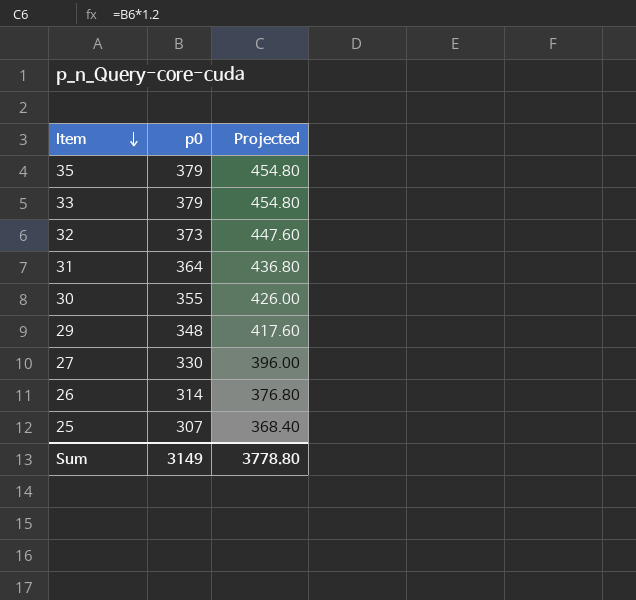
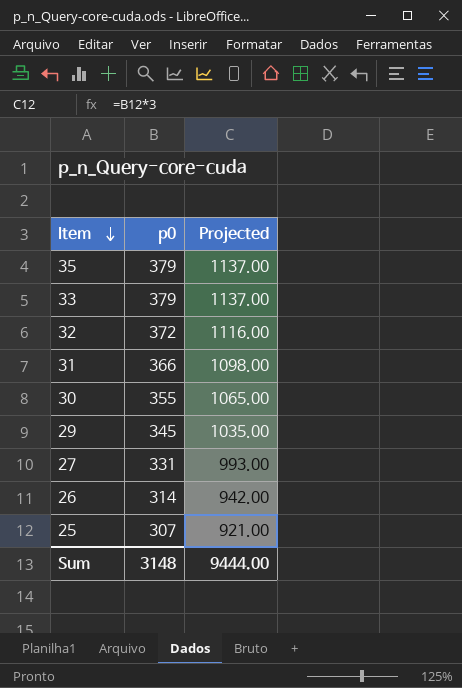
column Projected | formula: [p0] * 1.2 -> [p0] * 3
32 | p0: 373 -> 372
31 | p0: 364 -> 366
29 | p0: 348 -> 345
27 | p0: 330 -> 331
Sum | p0: 3149 -> 3148
Sum | Projected: 3778.80 -> 9444.00

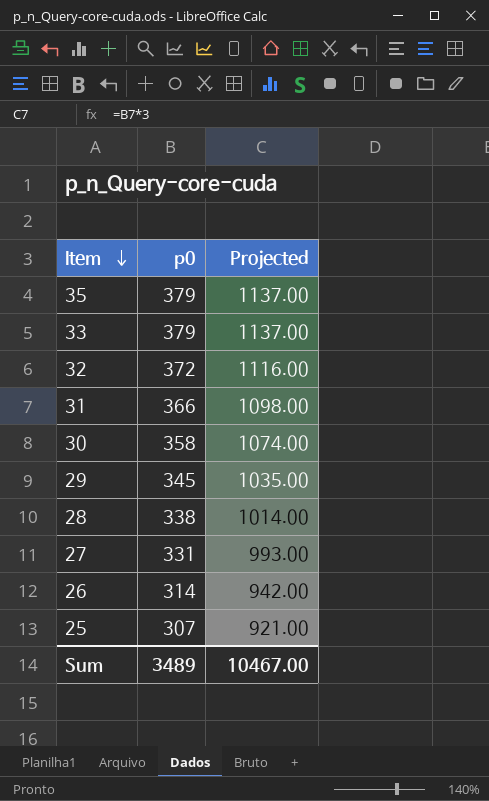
30 | p0: 355 -> 358
30 | Projected: 1065.00 -> 1074.00
row 28: none -> 338 | 1014.00
Sum | p0: 3148 -> 3489
Sum | Projected: 9444.00 -> 10467.00

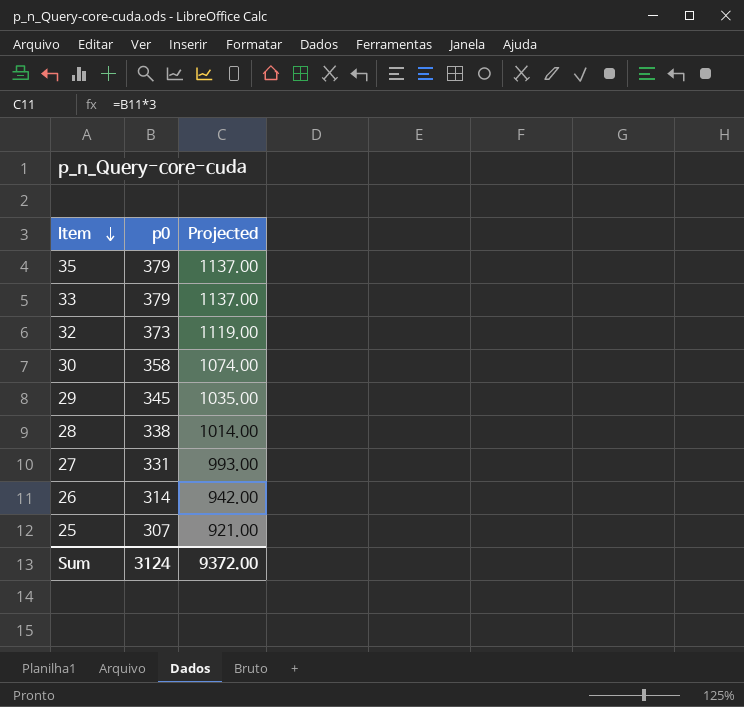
row 31: 366 | 1098.00 -> none
32 | p0: 372 -> 373
32 | Projected: 1116.00 -> 1119.00
Sum | p0: 3489 -> 3124
Sum | Projected: 10467.00 -> 9372.00

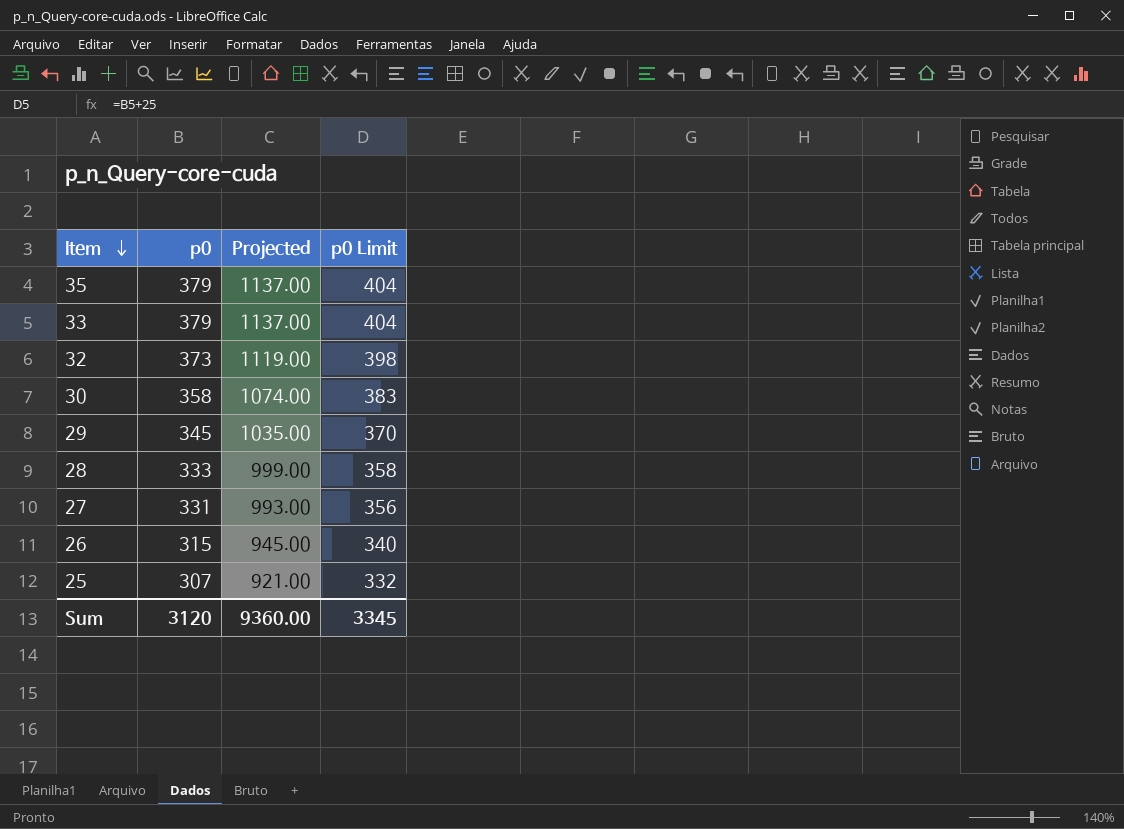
column p0 Limit | formula: none -> [p0] + 25
28 | p0: 338 -> 333
28 | Projected: 1014.00 -> 999.00
26 | p0: 314 -> 315
26 | Projected: 942.00 -> 945.00
Sum | p0: 3124 -> 3120
Sum | Projected: 9372.00 -> 9360.00

